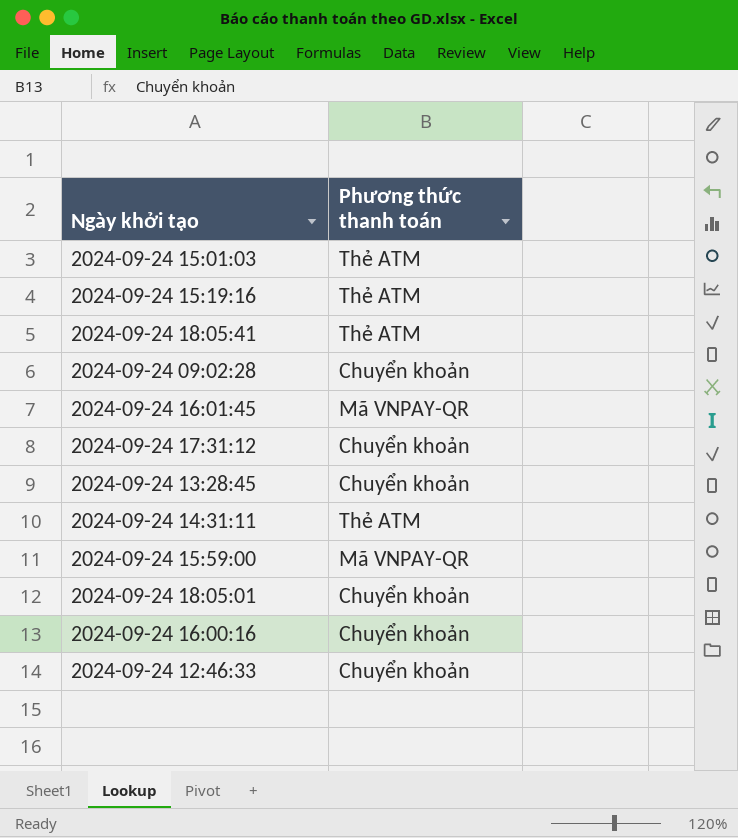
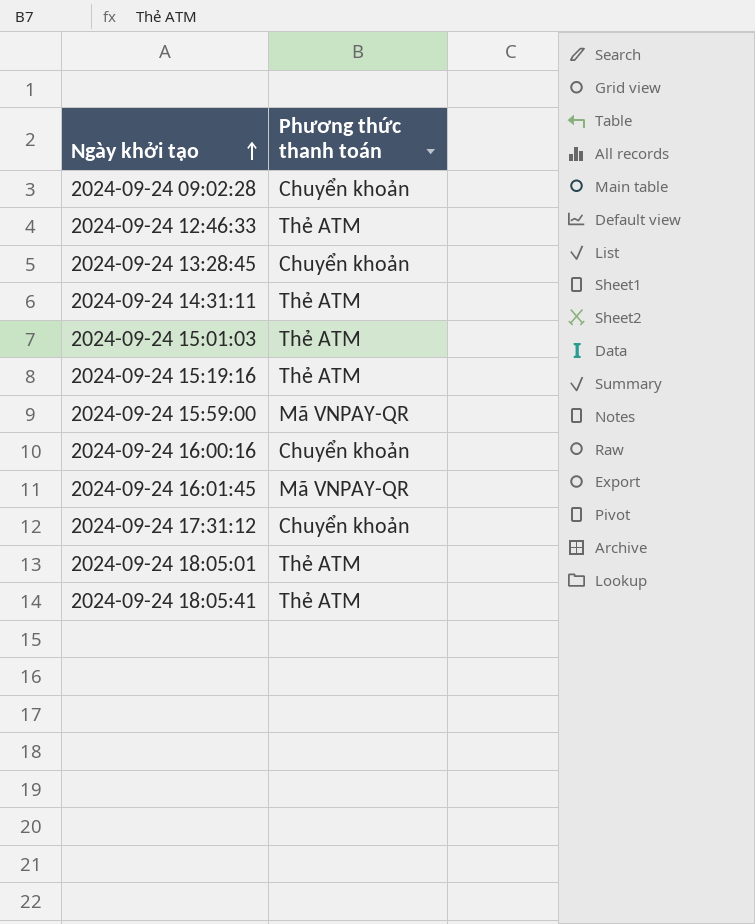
row order: none -> Ngày khởi tạo ascending
2024-09-24 12:46:33 | Phương thức thanh toán: Chuyển khoản -> Thẻ ATM
2024-09-24 18:05:01 | Phương thức thanh toán: Chuyển khoản -> Thẻ ATM

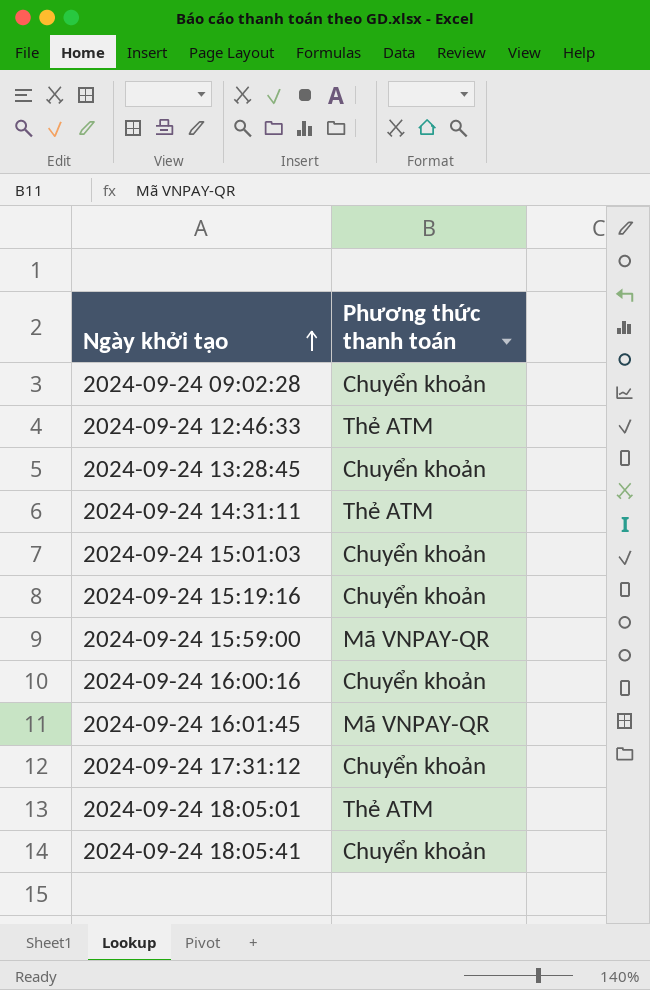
2024-09-24 15:01:03 | Phương thức thanh toán: Thẻ ATM -> Chuyển khoản
2024-09-24 15:19:16 | Phương thức thanh toán: Thẻ ATM -> Chuyển khoản
2024-09-24 18:05:41 | Phương thức thanh toán: Thẻ ATM -> Chuyển khoản

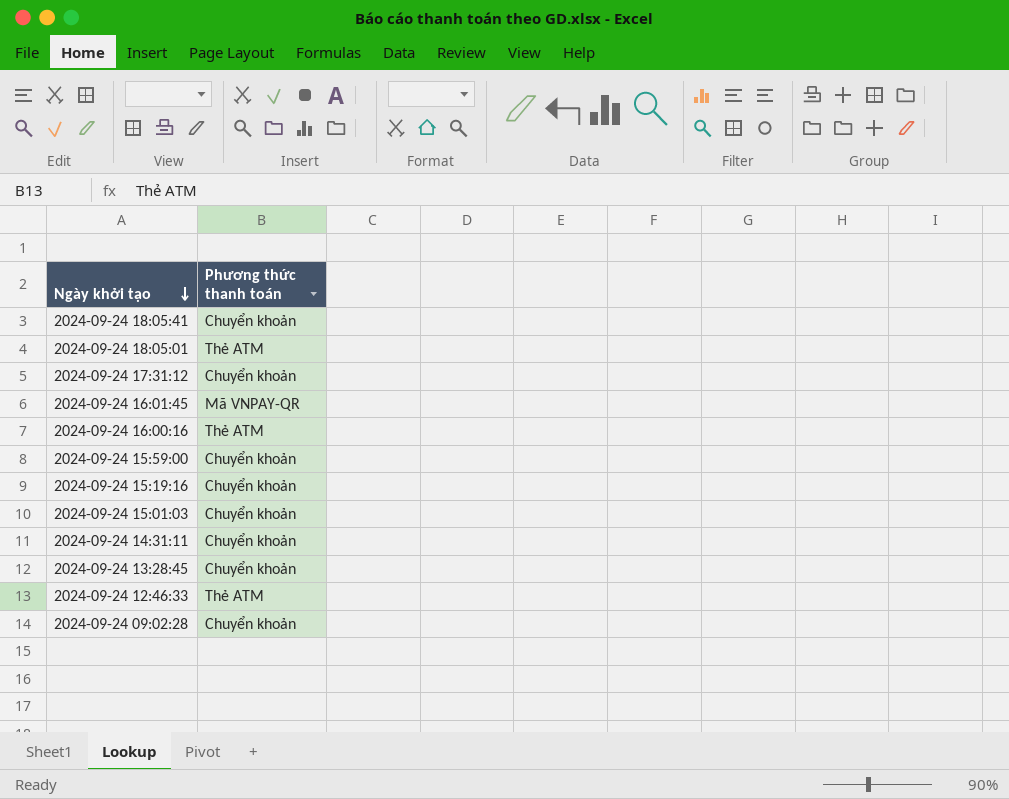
row order: Ngày khởi tạo ascending -> Ngày khởi tạo descending
2024-09-24 16:00:16 | Phương thức thanh toán: Chuyển khoản -> Thẻ ATM
2024-09-24 15:59:00 | Phương thức thanh toán: Mã VNPAY-QR -> Chuyển khoản
2024-09-24 14:31:11 | Phương thức thanh toán: Thẻ ATM -> Chuyển khoản

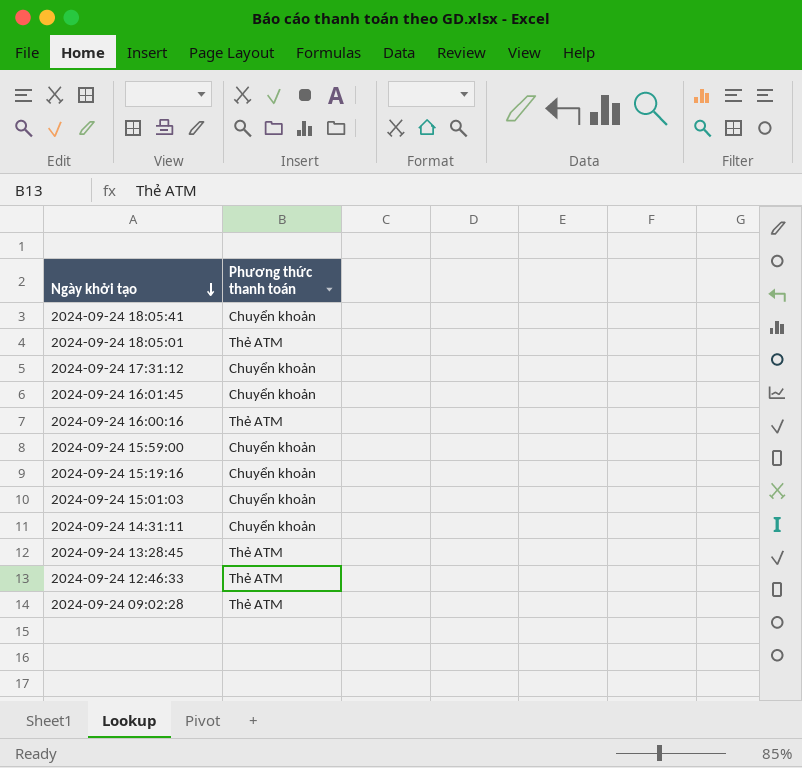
2024-09-24 16:01:45 | Phương thức thanh toán: Mã VNPAY-QR -> Chuyển khoản
2024-09-24 13:28:45 | Phương thức thanh toán: Chuyển khoản -> Thẻ ATM
2024-09-24 09:02:28 | Phương thức thanh toán: Chuyển khoản -> Thẻ ATM

